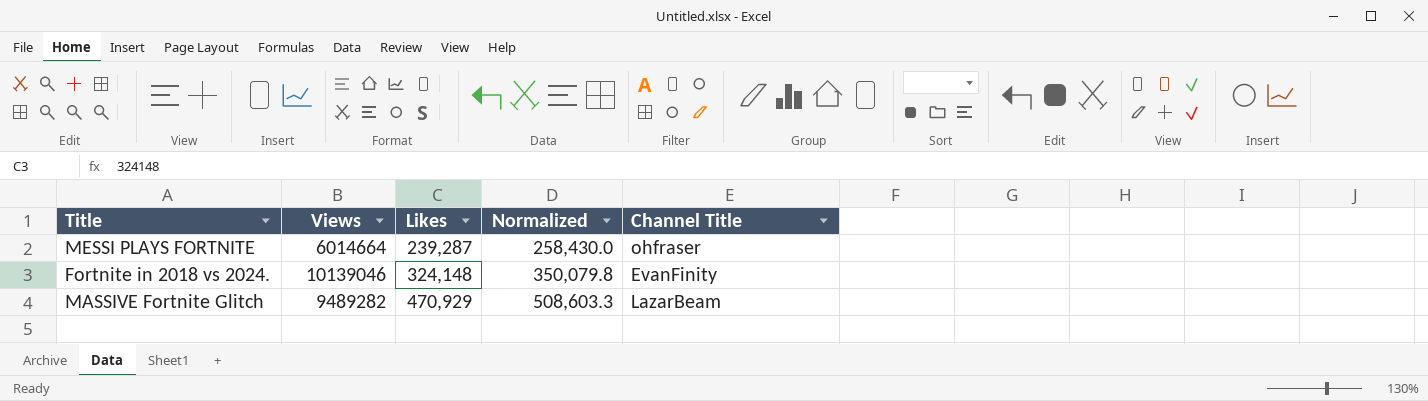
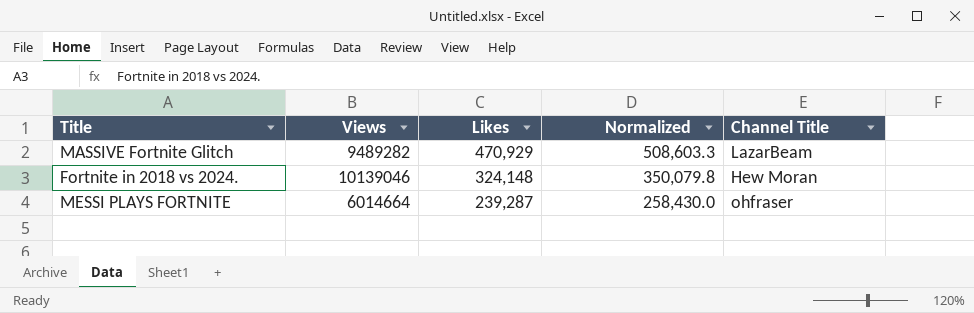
row order: Likes ascending -> Likes descending
Fortnite in 2018 vs 2024. | Channel Title: EvanFinity -> Hew Moran

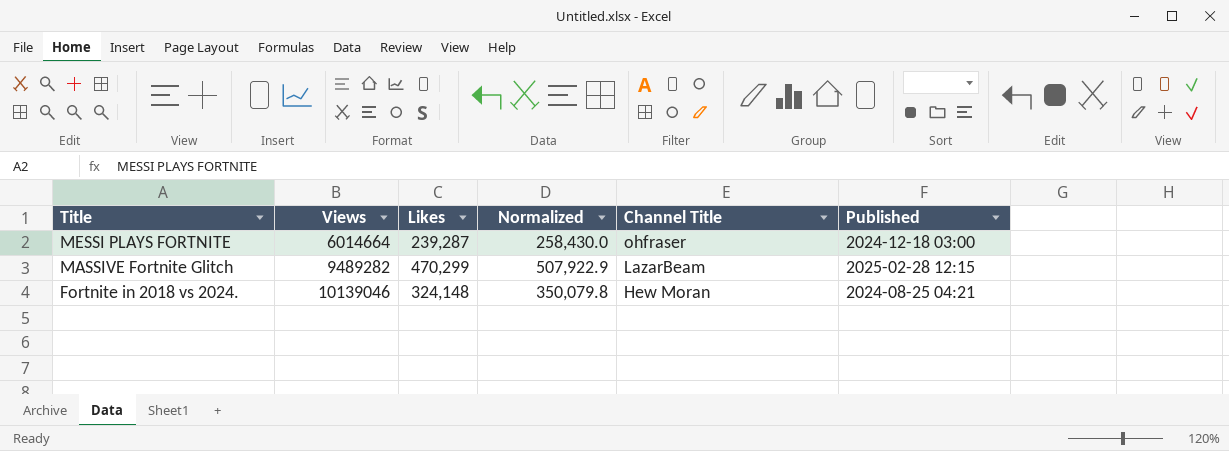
row order: Likes descending -> Title descending
column Published | position: none -> 6
MASSIVE Fortnite Glitch | Likes: 470,929 -> 470,299
MASSIVE Fortnite Glitch | Normalized: 508,603.3 -> 507,922.9

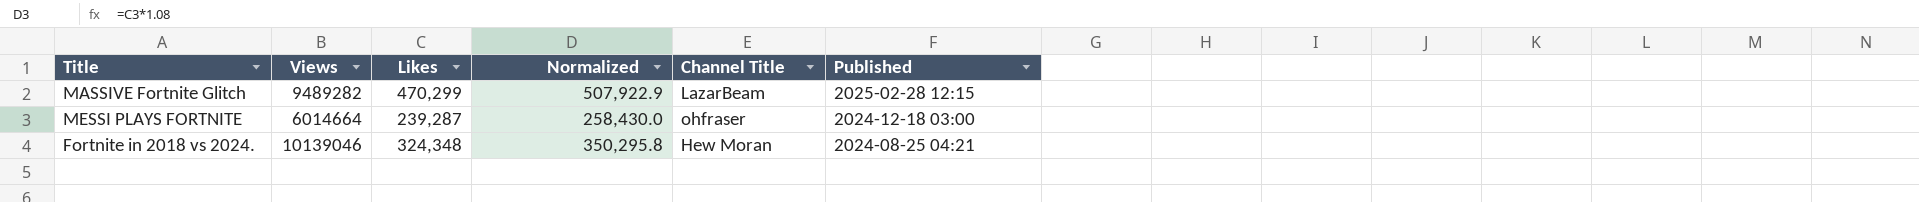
row order: Title descending -> Published descending
Fortnite in 2018 vs 2024. | Likes: 324,148 -> 324,348
Fortnite in 2018 vs 2024. | Normalized: 350,079.8 -> 350,295.8

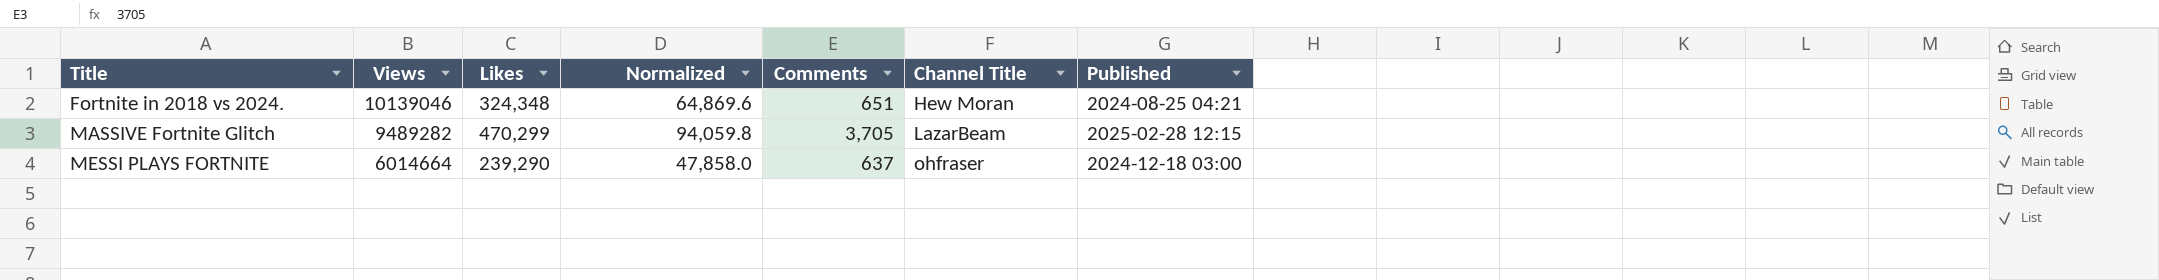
row order: Published descending -> Title ascending
column Normalized | formula: [Likes] * 1.08 -> [Likes] * 0.2
column Comments | position: none -> 5
MESSI PLAYS FORTNITE | Likes: 239,287 -> 239,290

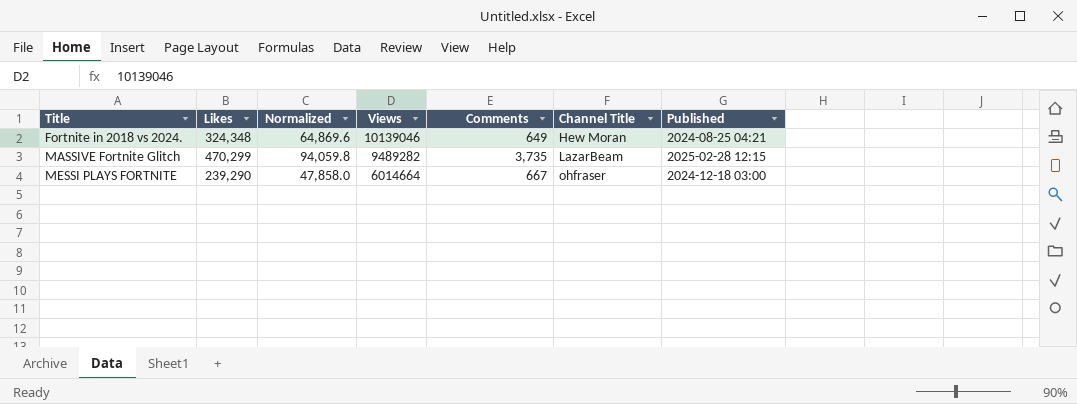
column Views | position: 2 -> 4
Fortnite in 2018 vs 2024. | Comments: 651 -> 649
MASSIVE Fortnite Glitch | Comments: 3,705 -> 3,735
MESSI PLAYS FORTNITE | Comments: 637 -> 667

